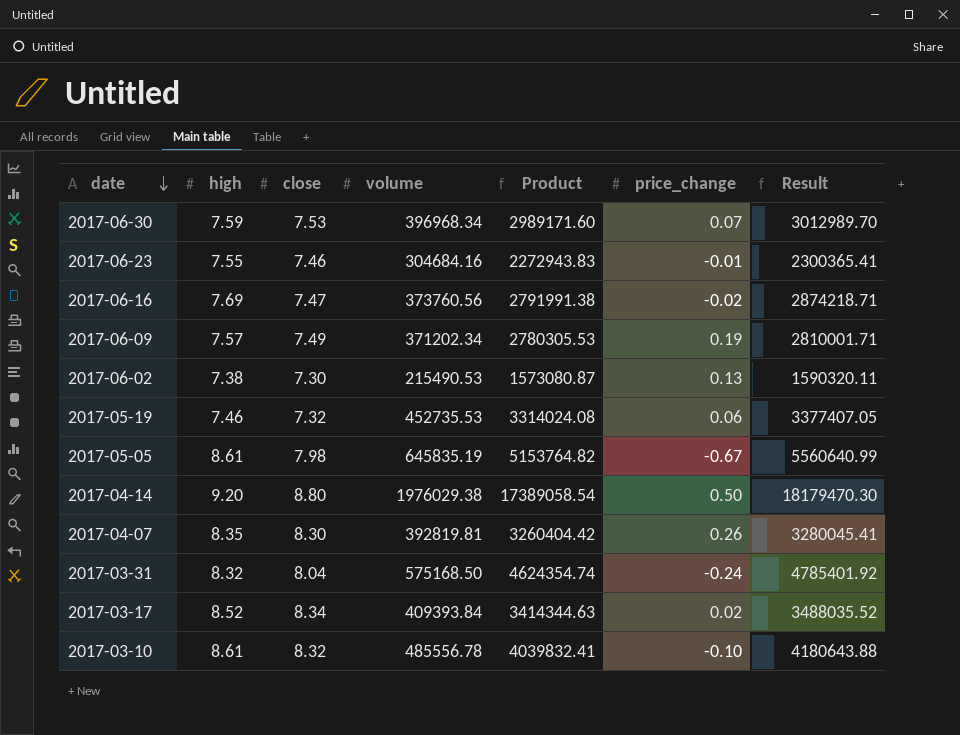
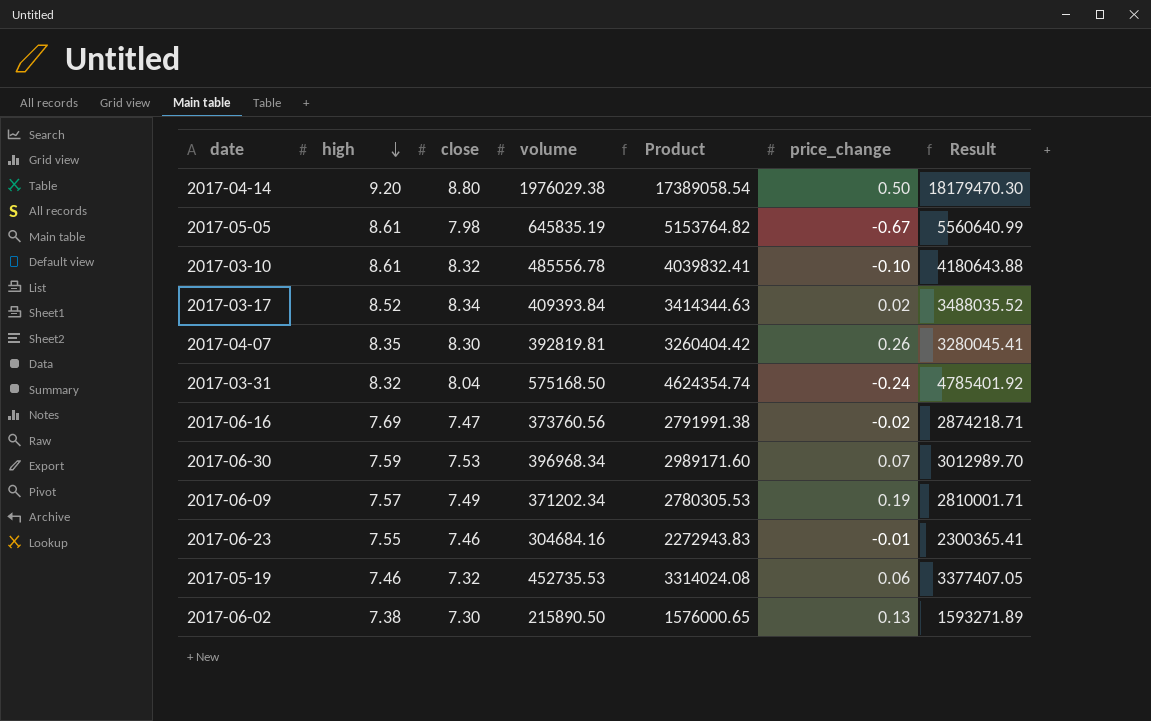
row order: date descending -> high descending
2017-06-02 | volume: 215490.53 -> 215890.50
2017-06-02 | Product: 1573080.87 -> 1576000.65
2017-06-02 | Result: 1590320.11 -> 1593271.89

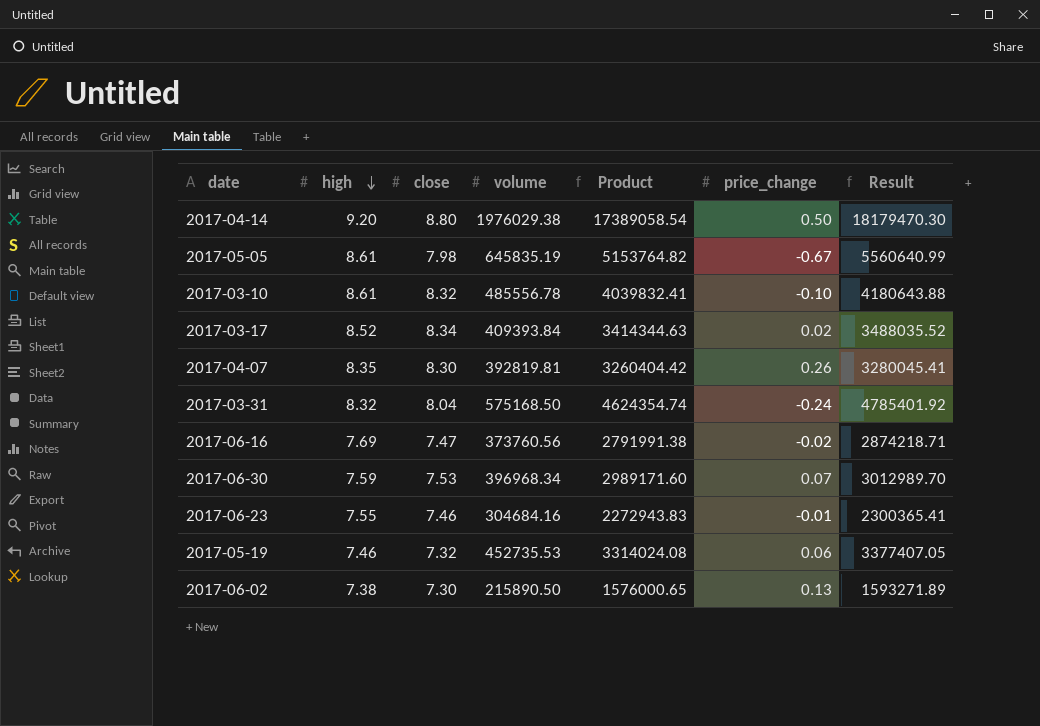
row 2017-06-09: 7.57 | 7.49 | 371202.34 | 2780305.53 | 0.19 | 2810001.71 -> none

